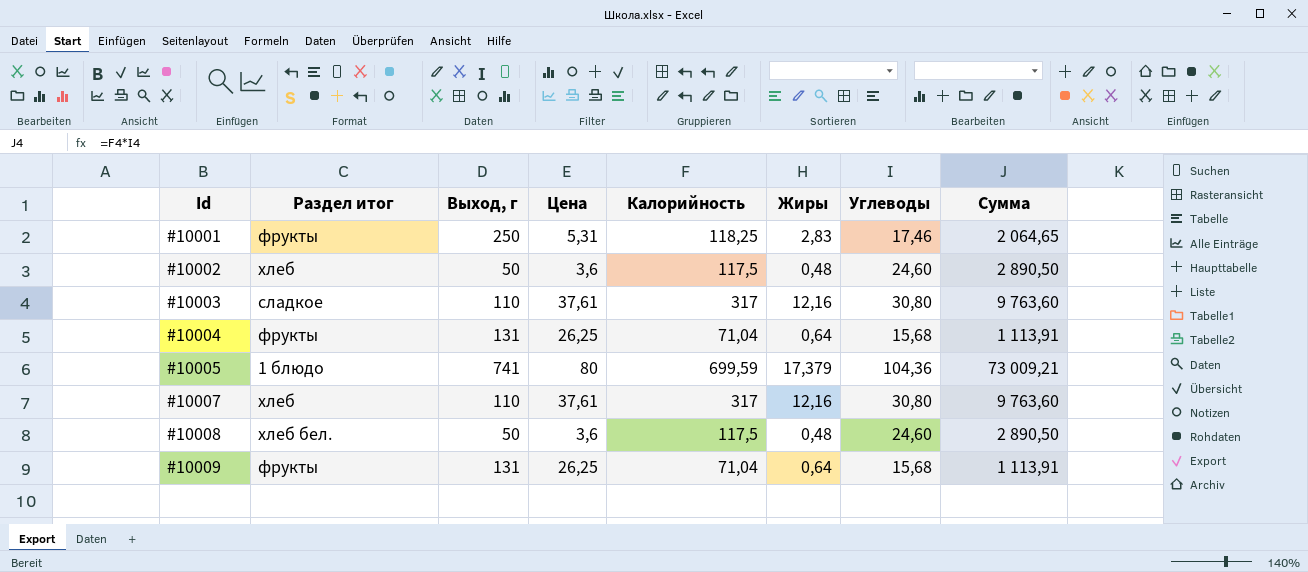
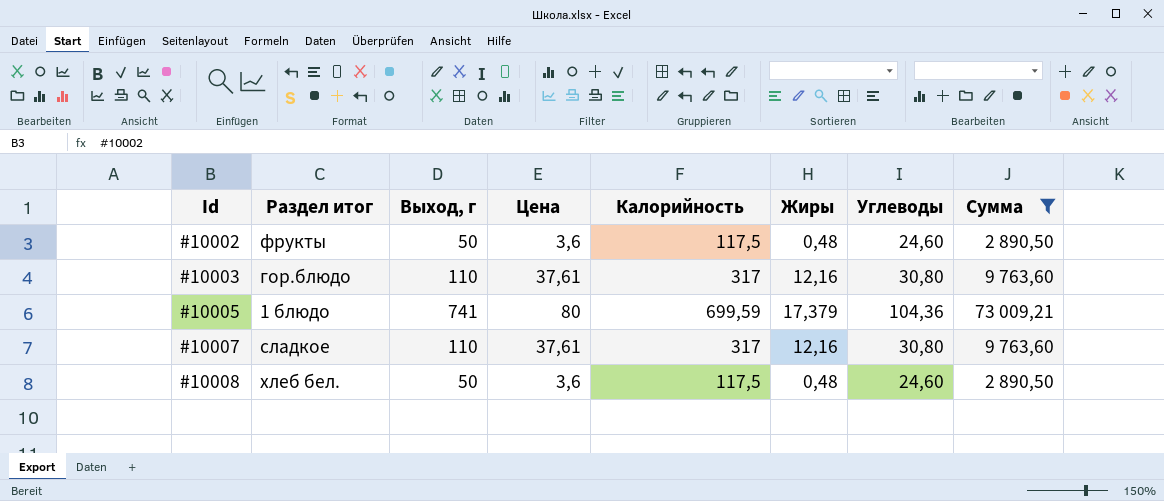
filter: none -> Сумма >= 2 890,50
#10002 | Раздел итог: хлеб -> фрукты
#10003 | Раздел итог: сладкое -> гор.блюдо
#10007 | Раздел итог: хлеб -> сладкое

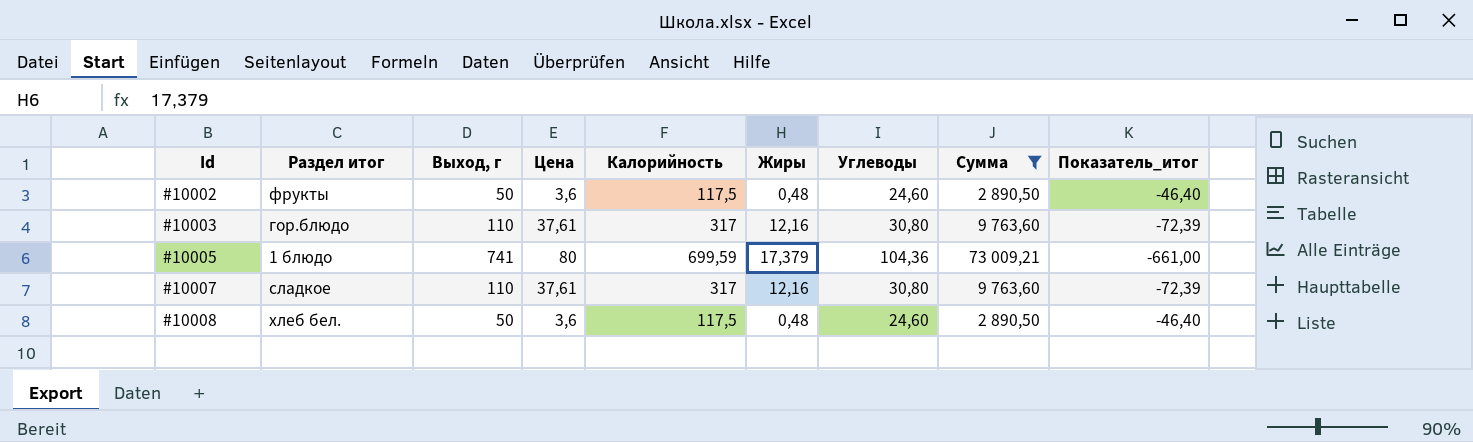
column Показатель_итог | formula: none -> [Цена] - [Выход, г]

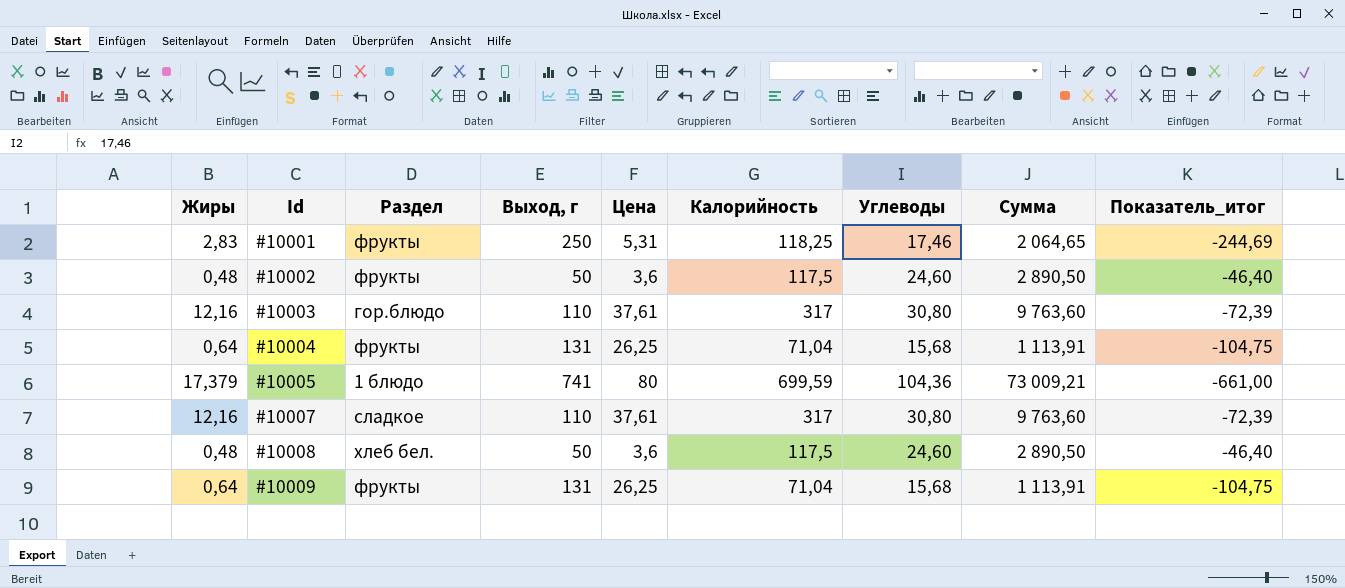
filter: Сумма >= 2 890,50 -> none
column Жиры | position: 6 -> 1
column name: Раздел итог -> Раздел

